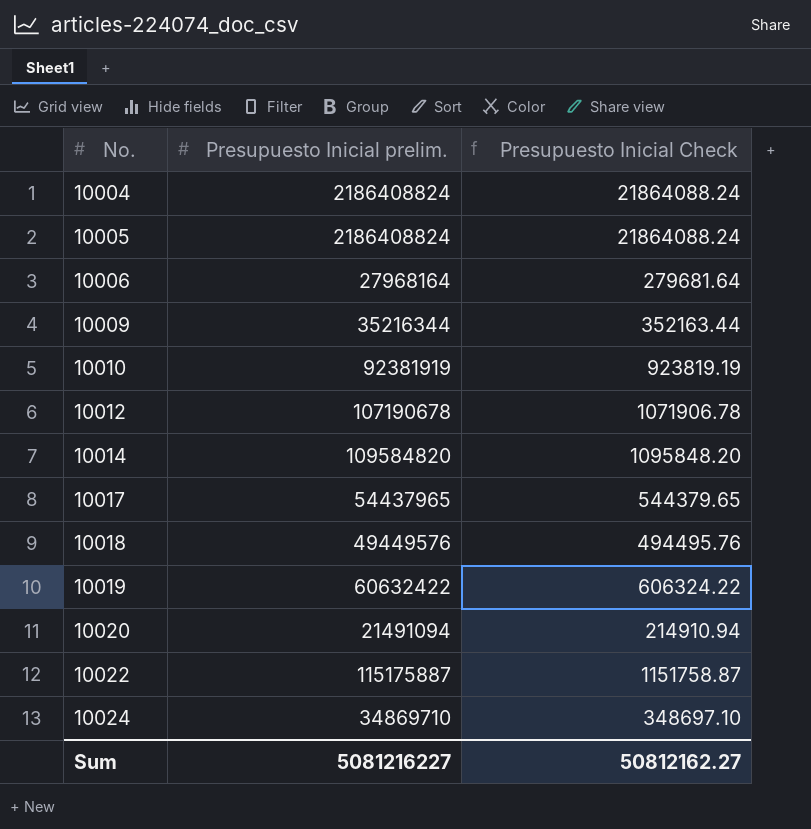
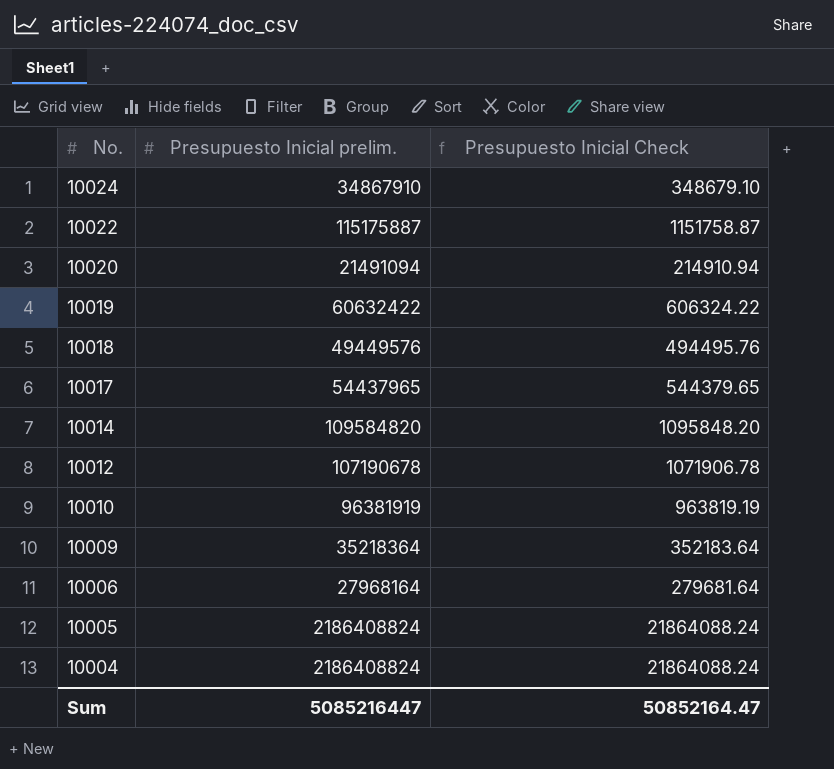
row order: No. ascending -> No. descending
10024 | Presupuesto Inicial prelim.: 34869710 -> 34867910
10024 | Presupuesto Inicial Check: 348697.10 -> 348679.10
10010 | Presupuesto Inicial prelim.: 92381919 -> 96381919
10010 | Presupuesto Inicial Check: 923819.19 -> 963819.19
10009 | Presupuesto Inicial prelim.: 35216344 -> 35218364
10009 | Presupuesto Inicial Check: 352163.44 -> 352183.64
Sum | Presupuesto Inicial prelim.: 5081216227 -> 5085216447
Sum | Presupuesto Inicial Check: 50812162.27 -> 50852164.47

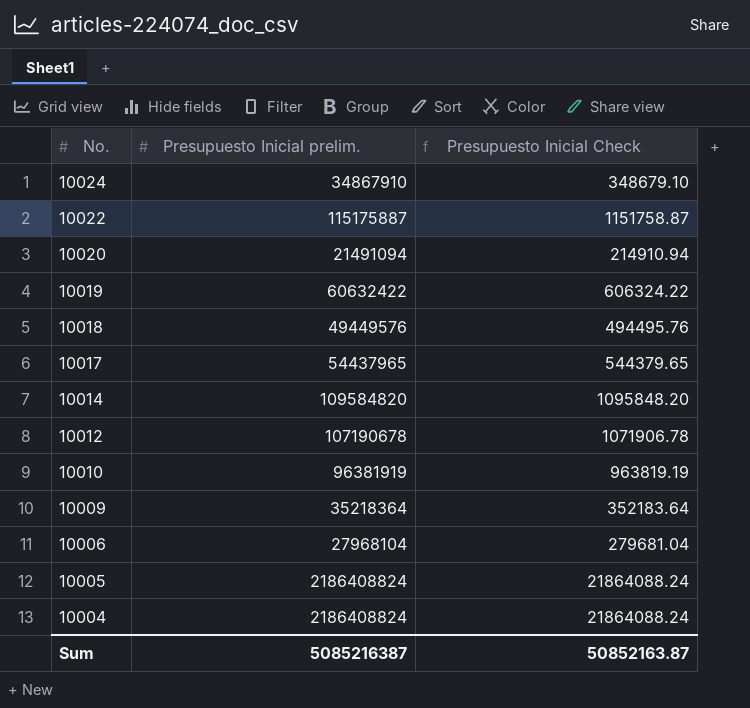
10006 | Presupuesto Inicial prelim.: 27968164 -> 27968104
10006 | Presupuesto Inicial Check: 279681.64 -> 279681.04
Sum | Presupuesto Inicial prelim.: 5085216447 -> 5085216387
Sum | Presupuesto Inicial Check: 50852164.47 -> 50852163.87

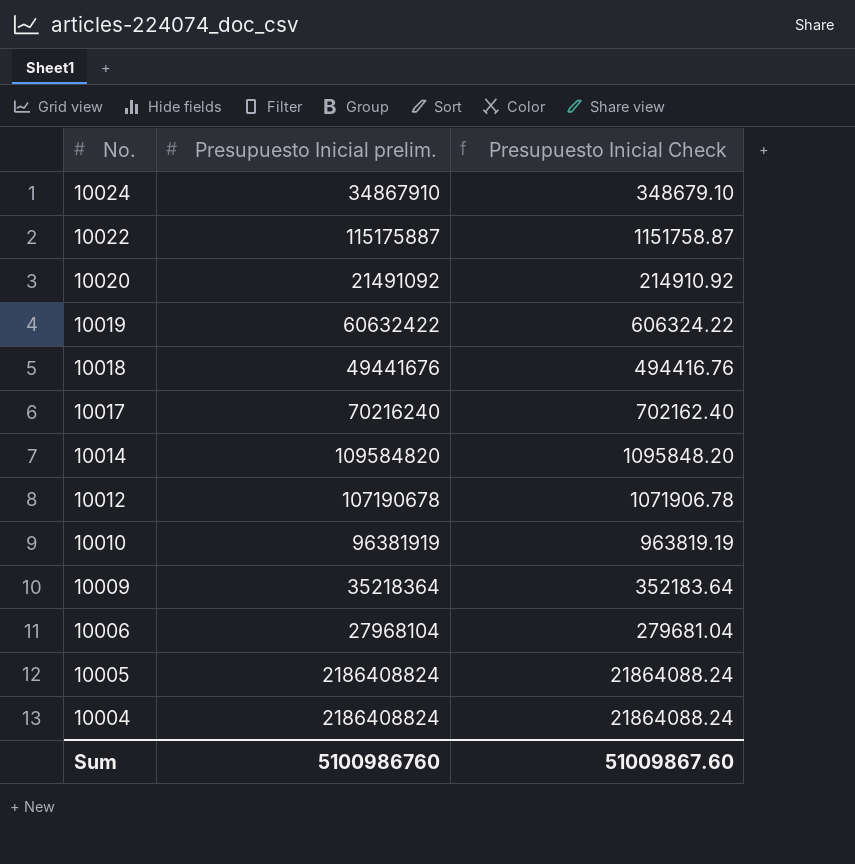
10020 | Presupuesto Inicial prelim.: 21491094 -> 21491092
10020 | Presupuesto Inicial Check: 214910.94 -> 214910.92
10018 | Presupuesto Inicial prelim.: 49449576 -> 49441676
10018 | Presupuesto Inicial Check: 494495.76 -> 494416.76
10017 | Presupuesto Inicial prelim.: 54437965 -> 70216240
10017 | Presupuesto Inicial Check: 544379.65 -> 702162.40
Sum | Presupuesto Inicial prelim.: 5085216387 -> 5100986760
Sum | Presupuesto Inicial Check: 50852163.87 -> 51009867.60

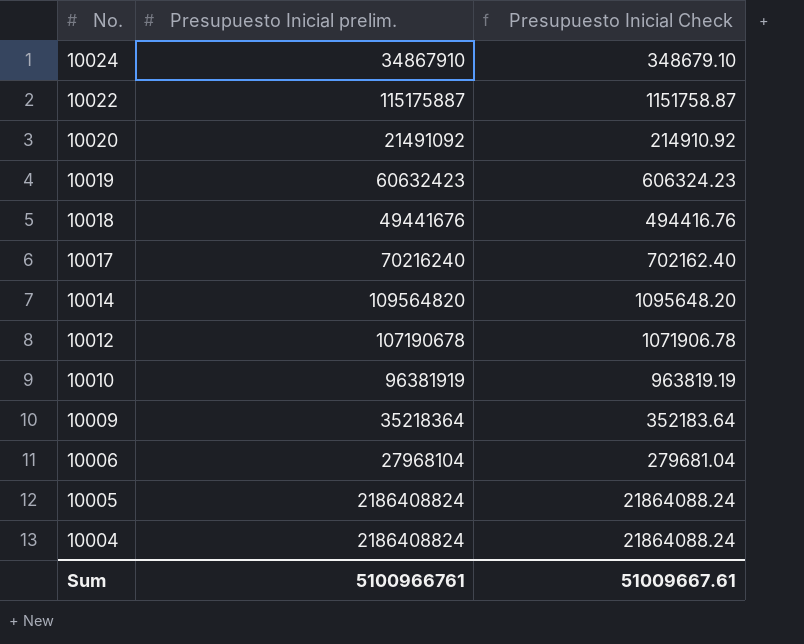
10019 | Presupuesto Inicial prelim.: 60632422 -> 60632423
10019 | Presupuesto Inicial Check: 606324.22 -> 606324.23
10014 | Presupuesto Inicial prelim.: 109584820 -> 109564820
10014 | Presupuesto Inicial Check: 1095848.20 -> 1095648.20
Sum | Presupuesto Inicial prelim.: 5100986760 -> 5100966761
Sum | Presupuesto Inicial Check: 51009867.60 -> 51009667.61

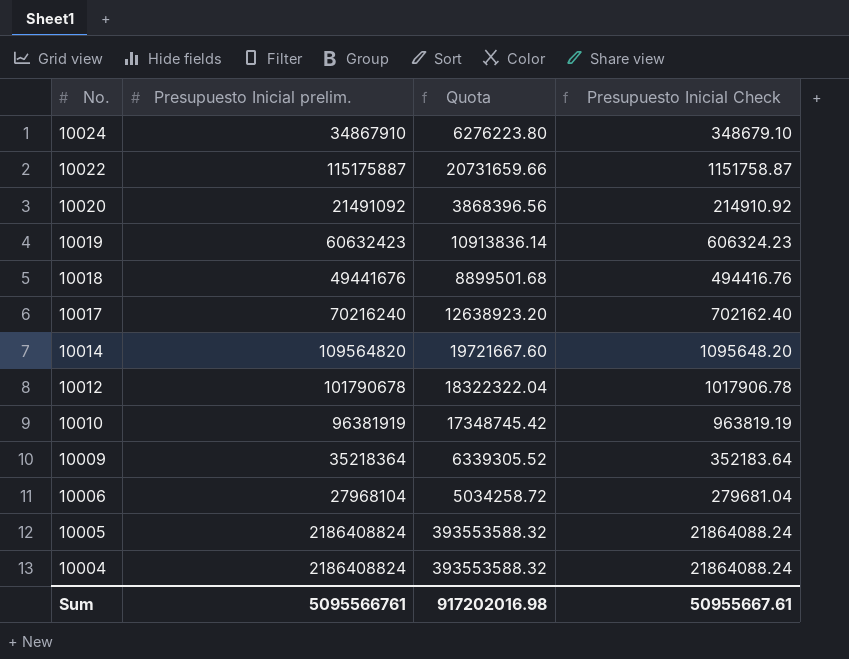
column Quota | formula: none -> [Presupuesto Inicial prelim.] * 0.18
10012 | Presupuesto Inicial prelim.: 107190678 -> 101790678
10012 | Presupuesto Inicial Check: 1071906.78 -> 1017906.78
Sum | Presupuesto Inicial prelim.: 5100966761 -> 5095566761
Sum | Presupuesto Inicial Check: 51009667.61 -> 50955667.61

